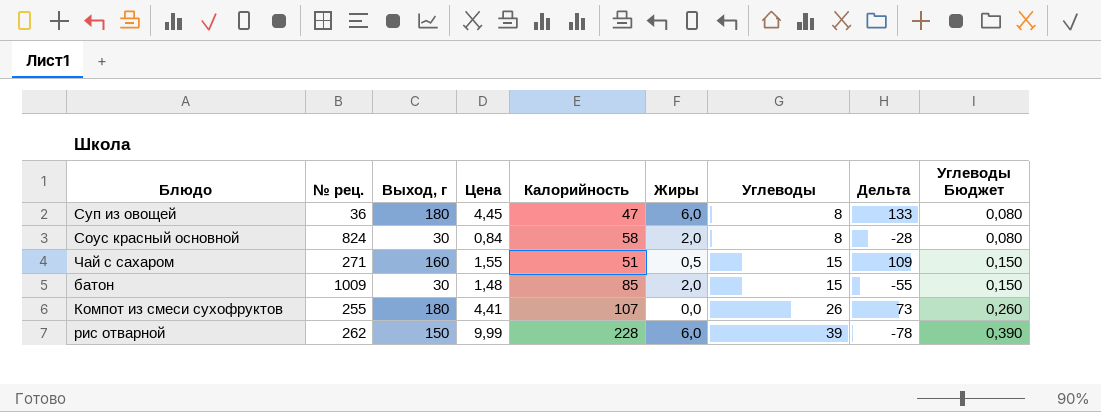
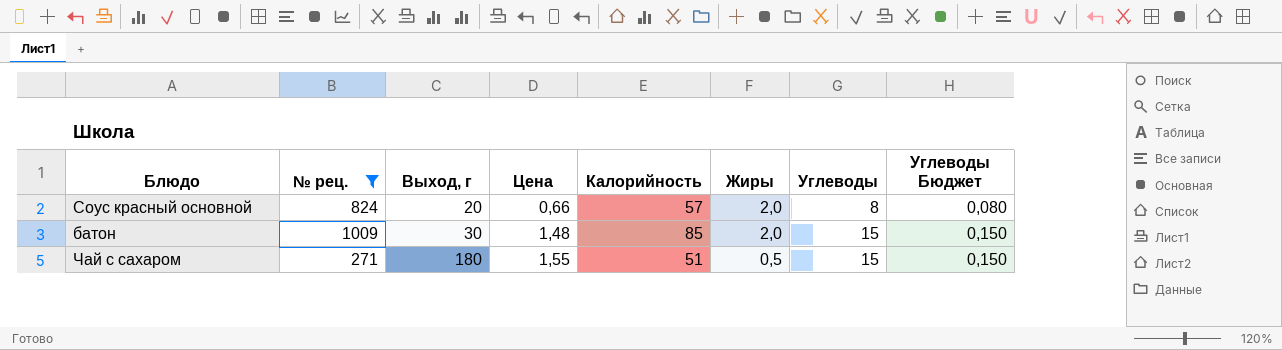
filter: none -> № рец. >= 271
row order: Углеводы ascending -> Выход, г ascending
column Дельта | formula: [Выход, г] - [Калорийность] -> none
Соус красный основной | Выход, г: 30 -> 20
Соус красный основной | Цена: 0,84 -> 0,66
Соус красный основной | Калорийность: 58 -> 57
Чай с сахаром | Выход, г: 160 -> 180

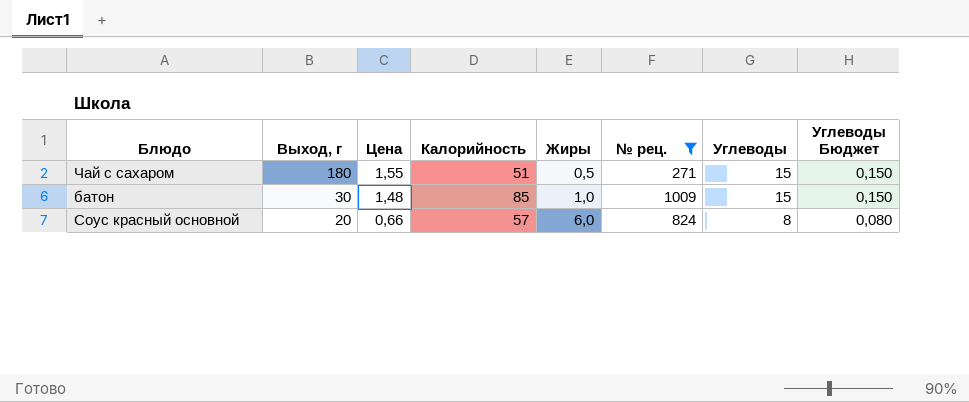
row order: Выход, г ascending -> Выход, г descending
column № рец. | position: 2 -> 6
батон | Жиры: 2,0 -> 1,0
Соус красный основной | Жиры: 2,0 -> 6,0

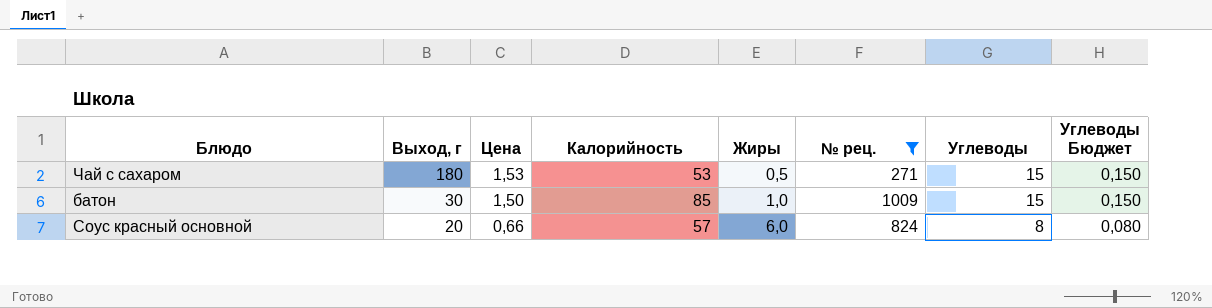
Чай с сахаром | Цена: 1,55 -> 1,53
Чай с сахаром | Калорийность: 51 -> 53
батон | Цена: 1,48 -> 1,50

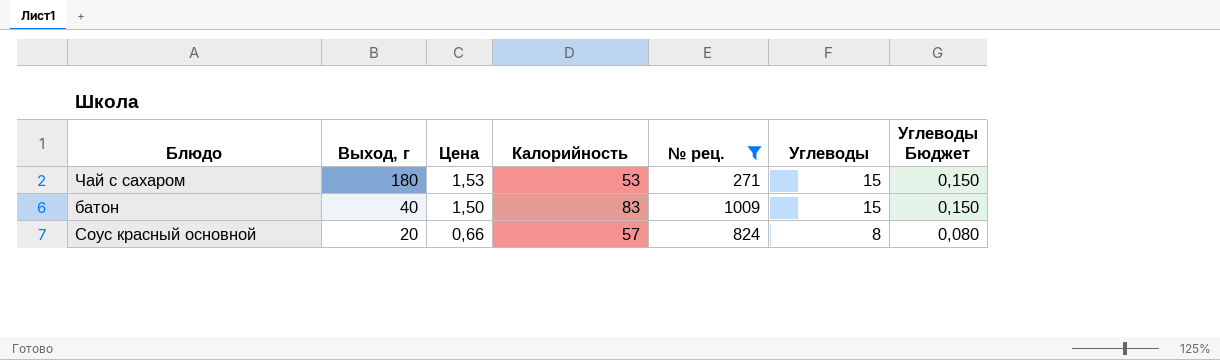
column Жиры | position: 5 -> none
батон | Выход, г: 30 -> 40
батон | Калорийность: 85 -> 83

